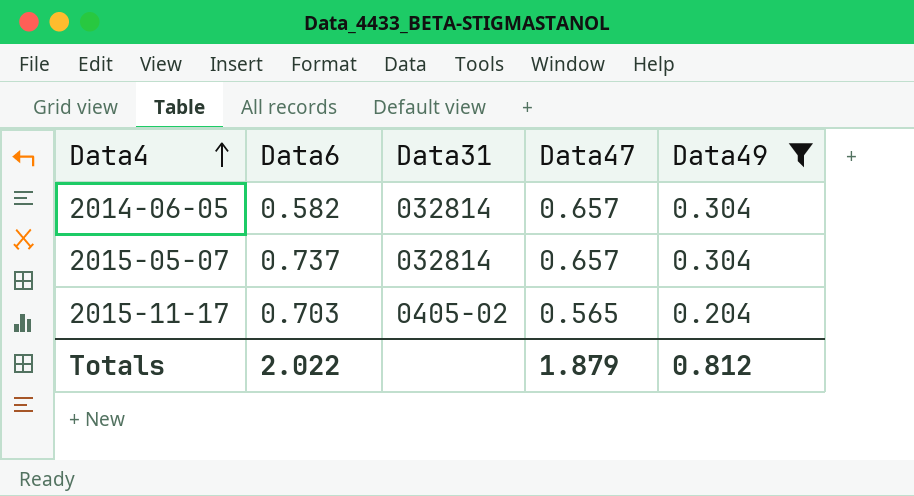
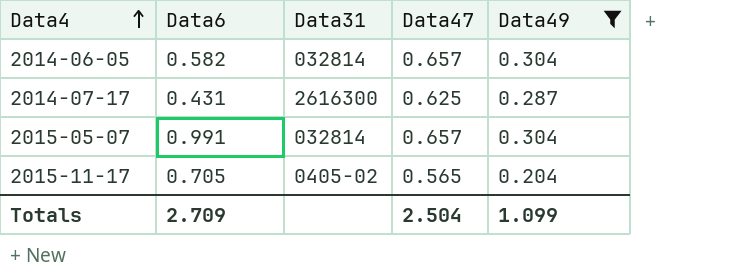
row 2014-07-17: none -> 0.431 | 2616300 | 0.625 | 0.287
2015-05-07 | Data6: 0.737 -> 0.991
2015-11-17 | Data6: 0.703 -> 0.705
Totals | Data6: 2.022 -> 2.709
Totals | Data47: 1.879 -> 2.504
Totals | Data49: 0.812 -> 1.099

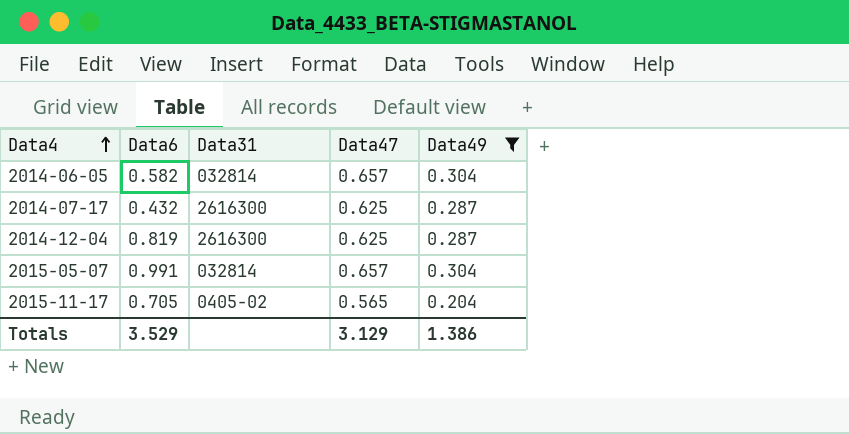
2014-07-17 | Data6: 0.431 -> 0.432
row 2014-12-04: none -> 0.819 | 2616300 | 0.625 | 0.287
Totals | Data6: 2.709 -> 3.529
Totals | Data47: 2.504 -> 3.129
Totals | Data49: 1.099 -> 1.386

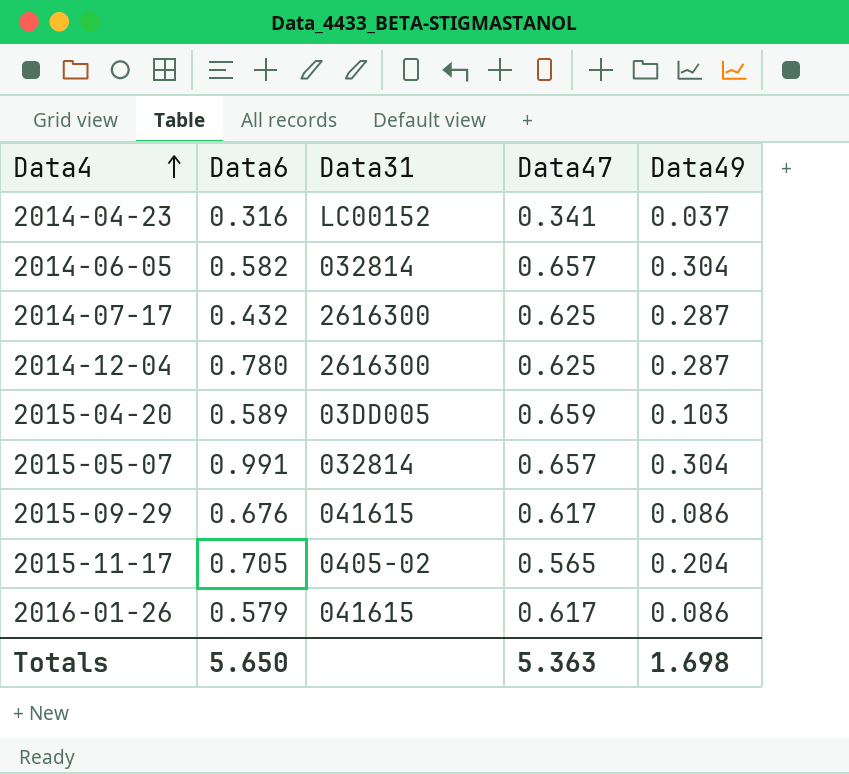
filter: Data49 >= 0.204 -> none
2014-12-04 | Data6: 0.819 -> 0.780
Totals | Data6: 3.529 -> 5.650
Totals | Data47: 3.129 -> 5.363
Totals | Data49: 1.386 -> 1.698

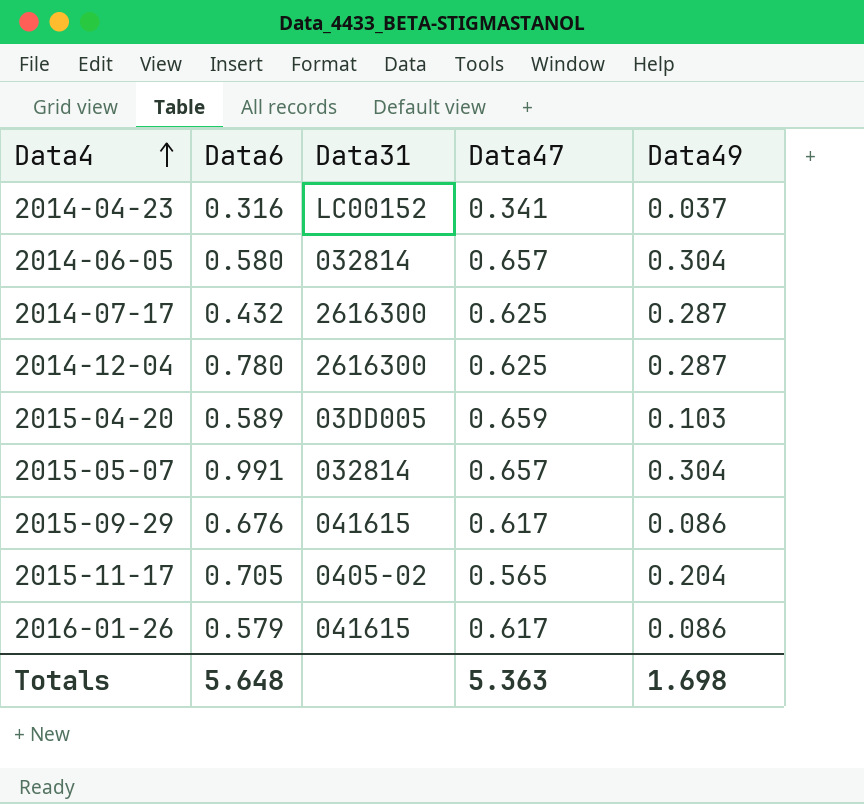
2014-06-05 | Data6: 0.582 -> 0.580
Totals | Data6: 5.650 -> 5.648

